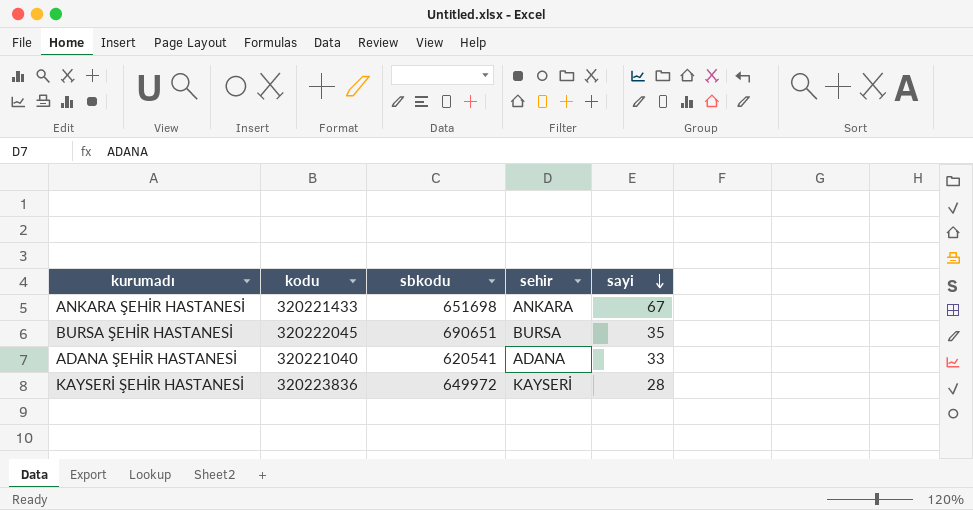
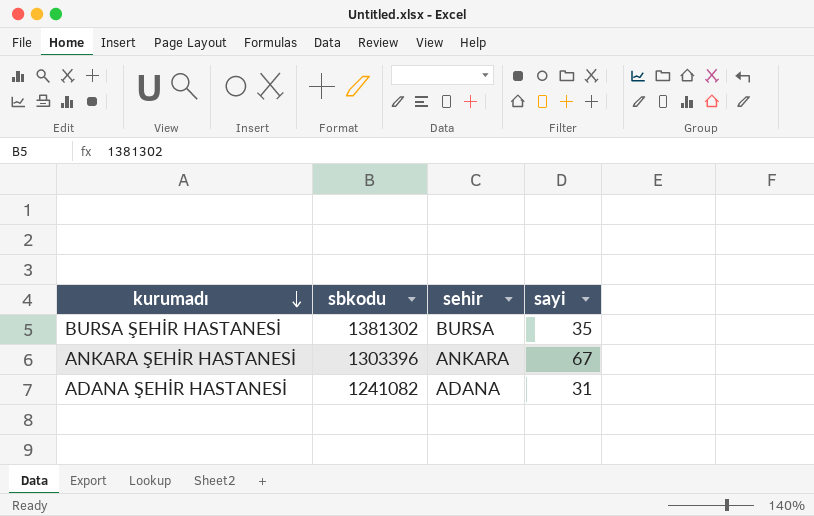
row order: sayi descending -> kurumadı descending
column kodu | position: 2 -> none
row KAYSERİ ŞEHİR HASTANESİ: 320223836 | 649972 | KAYSERİ | 28 -> none
BURSA ŞEHİR HASTANESİ | sbkodu: 690651 -> 1381302
ANKARA ŞEHİR HASTANESİ | sbkodu: 651698 -> 1303396
ADANA ŞEHİR HASTANESİ | sbkodu: 620541 -> 1241082
ADANA ŞEHİR HASTANESİ | sayi: 33 -> 31

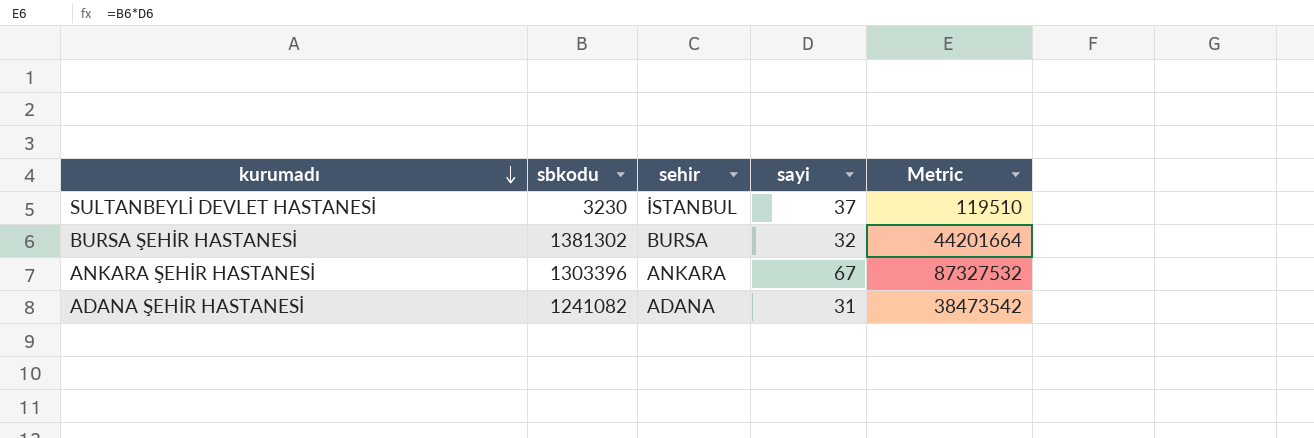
column Metric | formula: none -> [sbkodu] * [sayi]
row SULTANBEYLİ DEVLET HASTANESİ: none -> 3230 | İSTANBUL | 37 | 119510
BURSA ŞEHİR HASTANESİ | sayi: 35 -> 32

